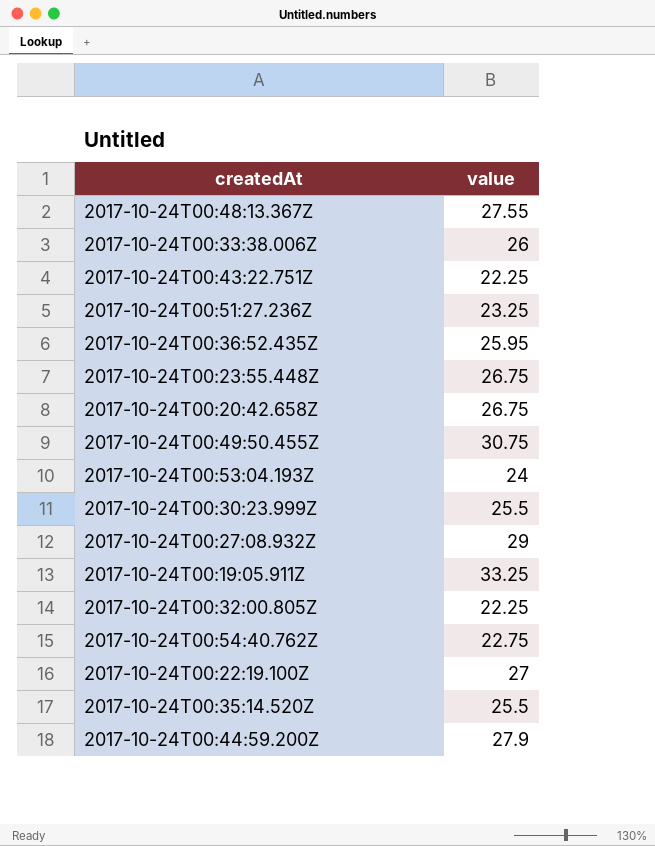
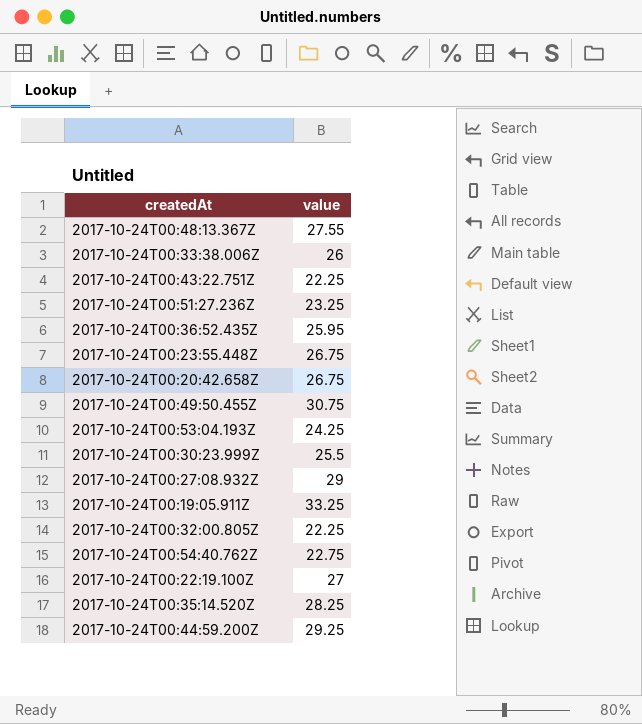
2017-10-24T00:53:04.193Z | value: 24 -> 24.25
2017-10-24T00:35:14.520Z | value: 25.5 -> 28.25
2017-10-24T00:44:59.200Z | value: 27.9 -> 29.25

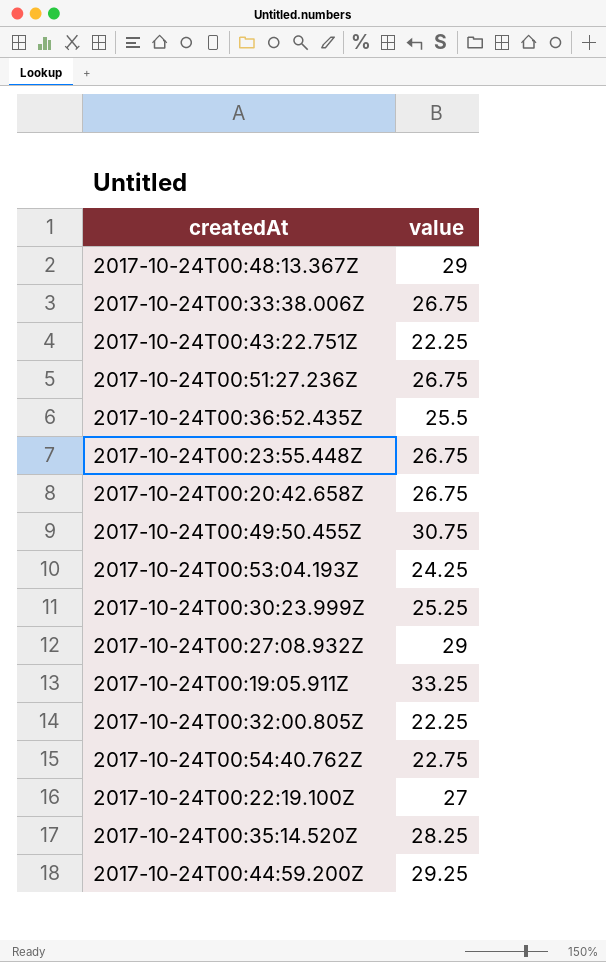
2017-10-24T00:48:13.367Z | value: 27.55 -> 29
2017-10-24T00:33:38.006Z | value: 26 -> 26.75
2017-10-24T00:51:27.236Z | value: 23.25 -> 26.75
2017-10-24T00:36:52.435Z | value: 25.95 -> 25.5
2017-10-24T00:30:23.999Z | value: 25.5 -> 25.25

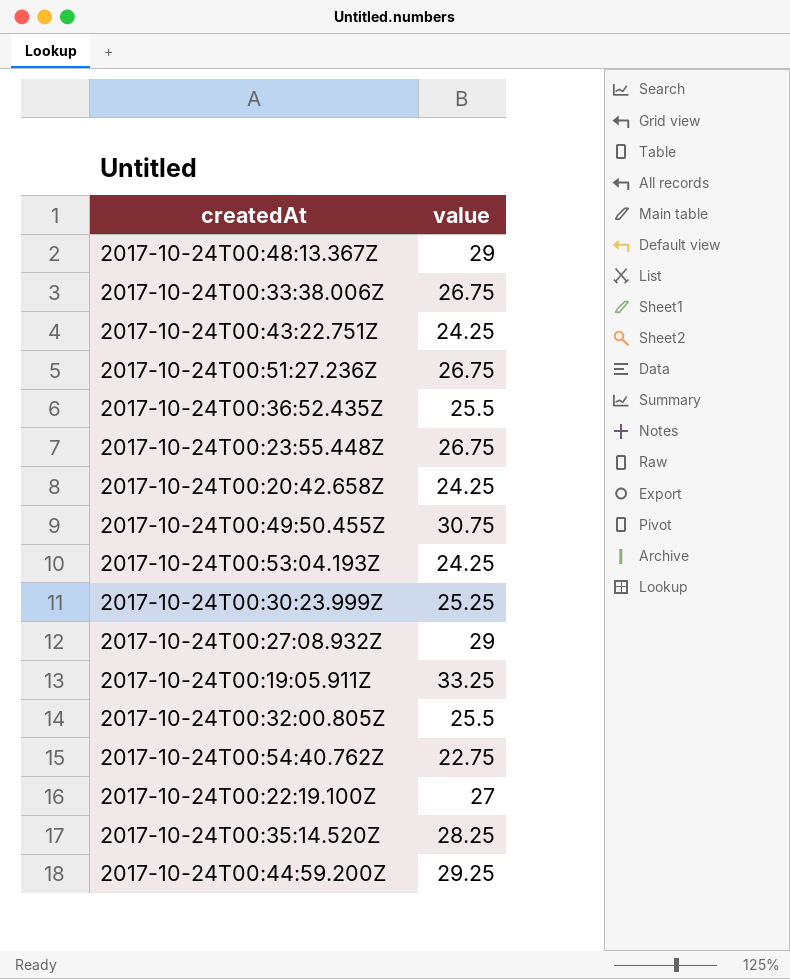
2017-10-24T00:43:22.751Z | value: 22.25 -> 24.25
2017-10-24T00:20:42.658Z | value: 26.75 -> 24.25
2017-10-24T00:32:00.805Z | value: 22.25 -> 25.5

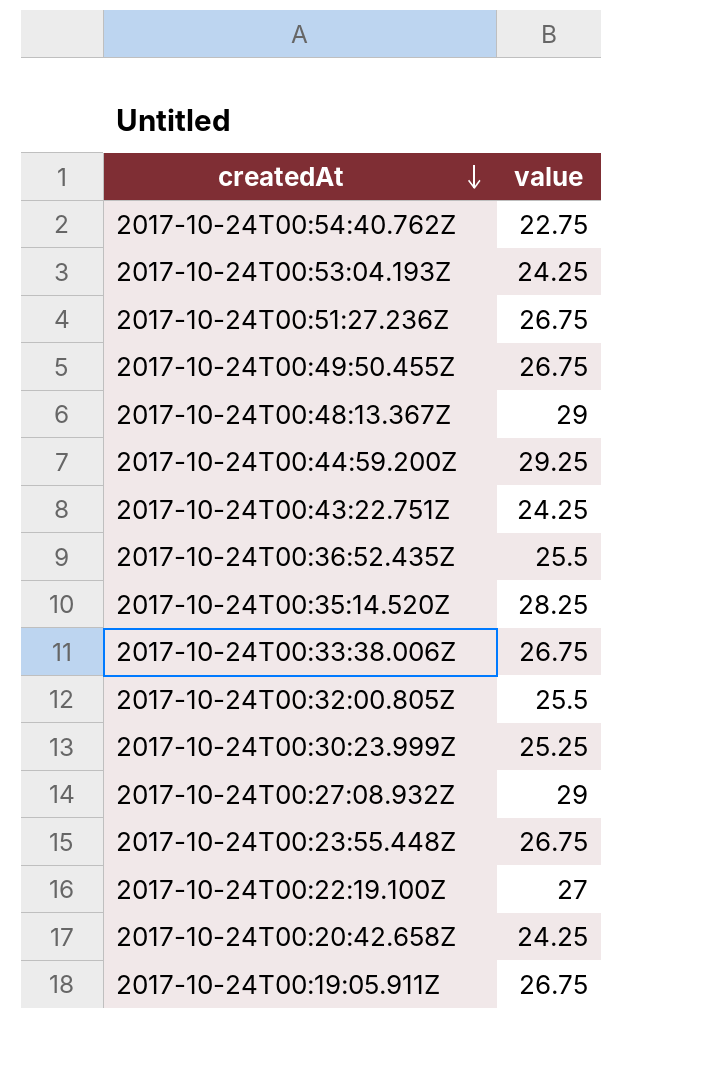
row order: none -> createdAt descending
2017-10-24T00:49:50.455Z | value: 30.75 -> 26.75
2017-10-24T00:19:05.911Z | value: 33.25 -> 26.75

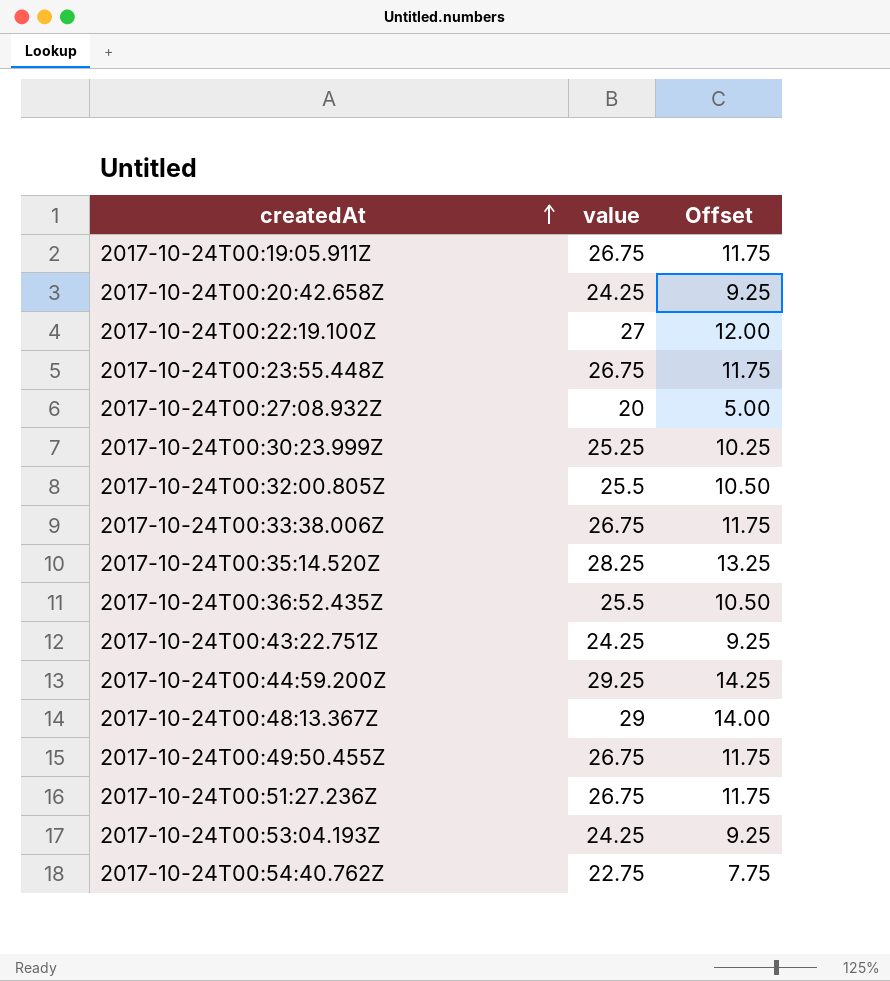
row order: createdAt descending -> createdAt ascending
column Offset | formula: none -> [value] - 15
2017-10-24T00:27:08.932Z | value: 29 -> 20

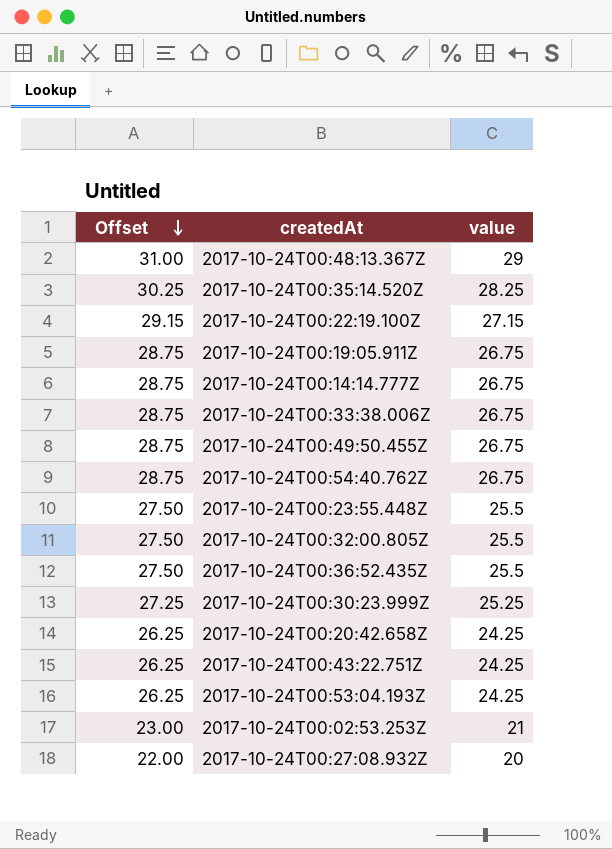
row order: createdAt ascending -> Offset descending
column Offset | formula: [value] - 15 -> [value] + 2
column Offset | position: 3 -> 1
row 2017-10-24T00:44:59.200Z: 29.25 | 14.25 -> none
row 2017-10-24T00:51:27.236Z: 26.75 | 11.75 -> none
2017-10-24T00:22:19.100Z | value: 27 -> 27.15
row 2017-10-24T00:14:14.777Z: none -> 28.75 | 26.75
2017-10-24T00:54:40.762Z | value: 22.75 -> 26.75
2017-10-24T00:23:55.448Z | value: 26.75 -> 25.5
row 2017-10-24T00:02:53.253Z: none -> 23.00 | 21

